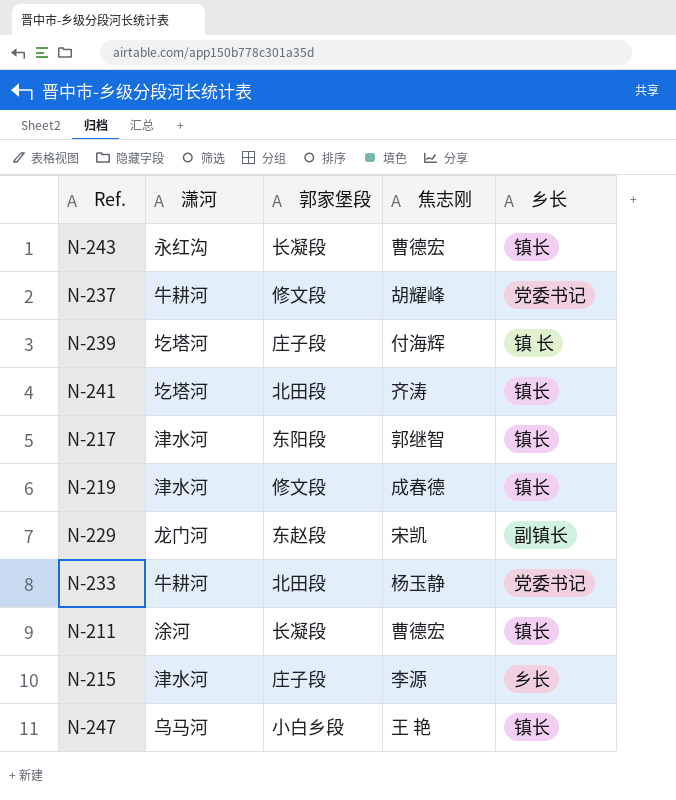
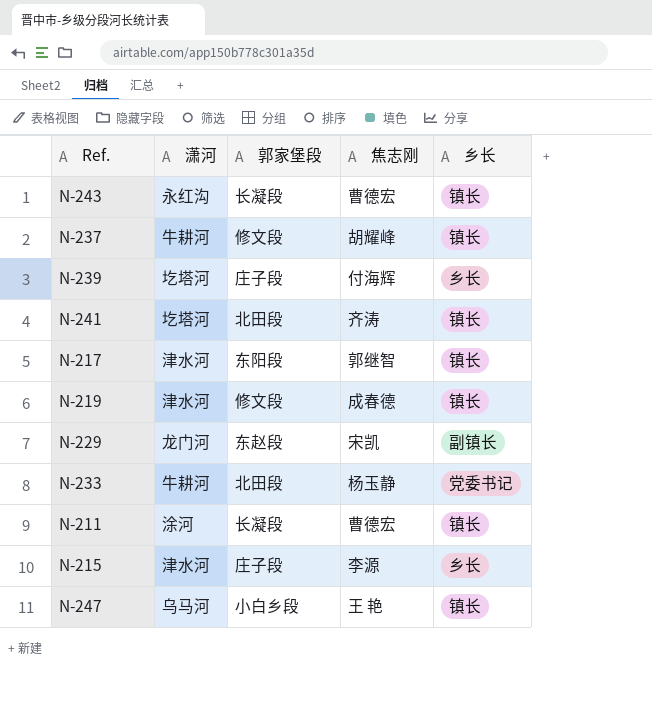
N-237 | 乡长: 党委书记 -> 镇长
N-239 | 乡长: 镇 长 -> 乡长

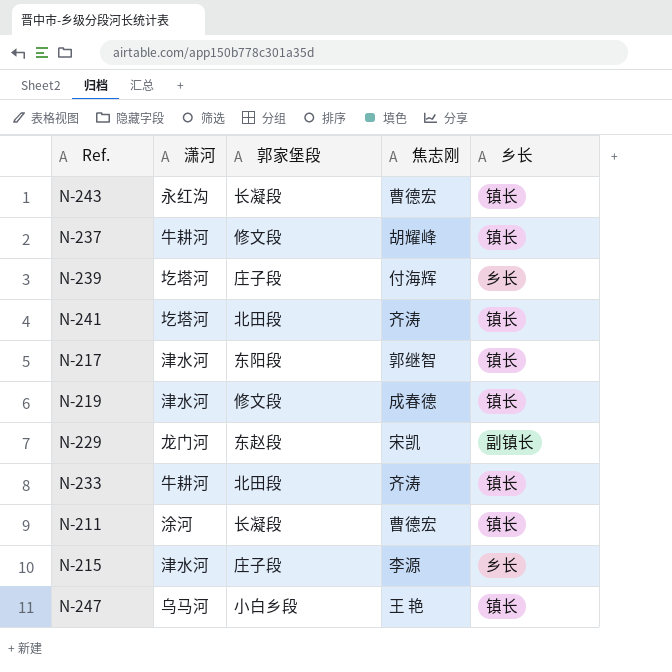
N-233 | 焦志刚: 杨玉静 -> 齐涛
N-233 | 乡长: 党委书记 -> 镇长

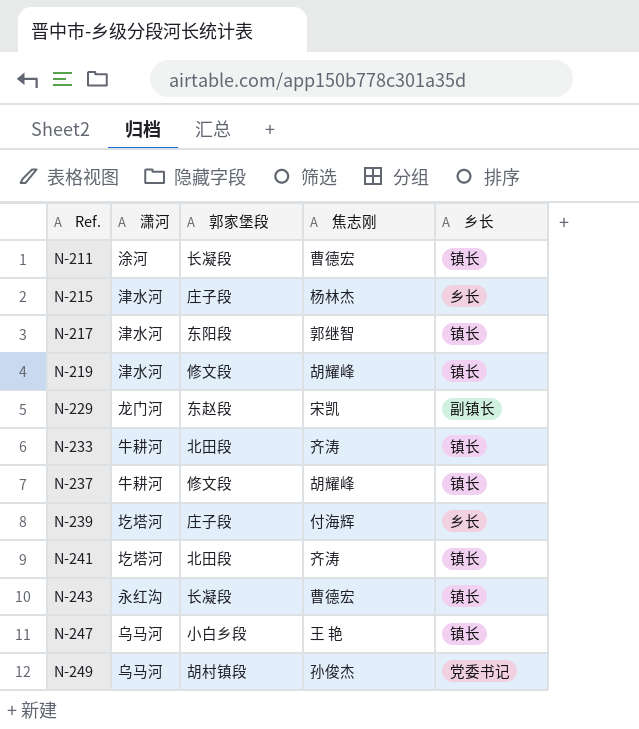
row order: none -> Ref. ascending
N-215 | 焦志刚: 李源 -> 杨林杰
N-219 | 焦志刚: 成春德 -> 胡耀峰
row N-249: none -> 乌马河 | 胡村镇段 | 孙俊杰 | 党委书记

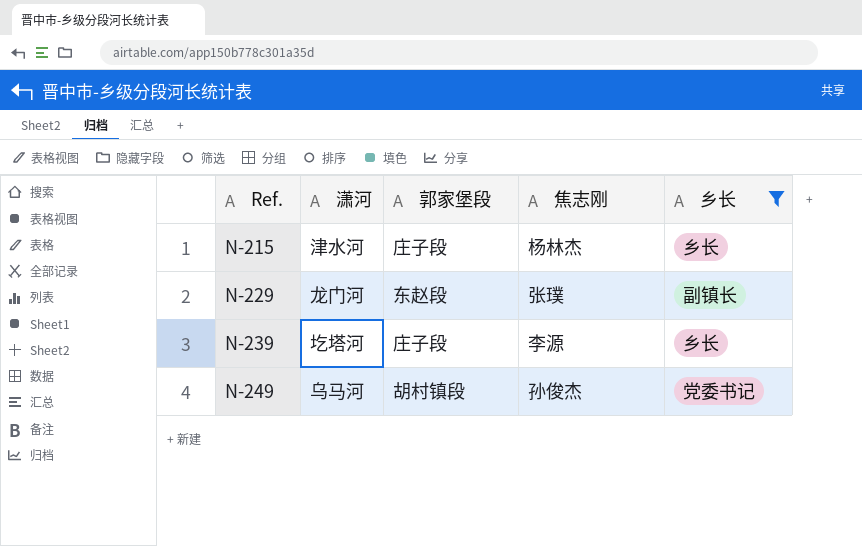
filter: none -> 乡长 != 镇长
N-229 | 焦志刚: 宋凯 -> 张璞
N-239 | 焦志刚: 付海辉 -> 李源

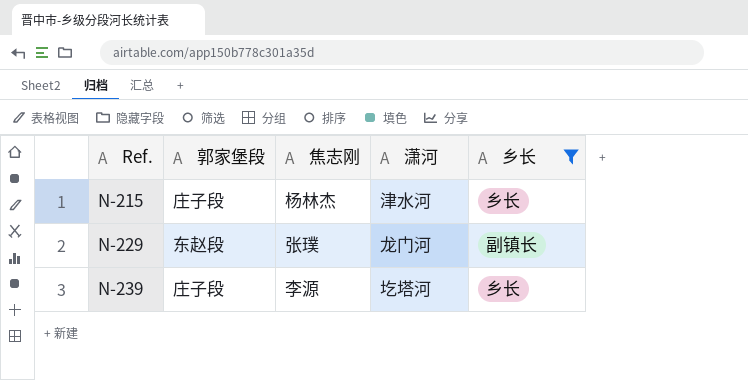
column 潇河 | position: 2 -> 4
row N-249: 乌马河 | 胡村镇段 | 孙俊杰 | 党委书记 -> none

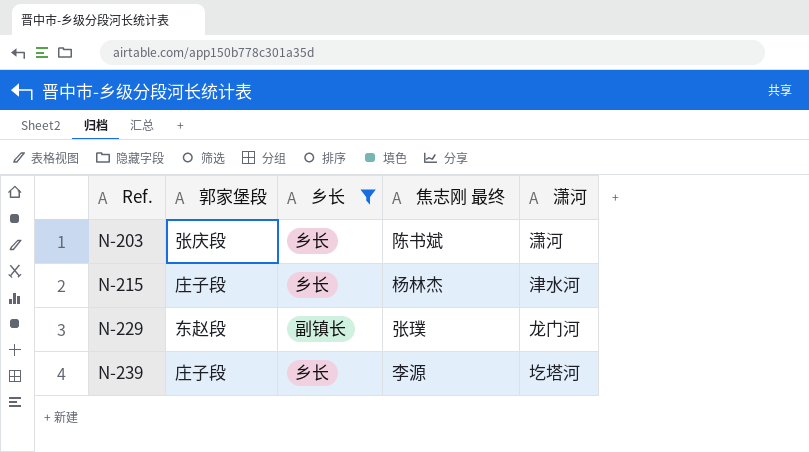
column 乡长 | position: 5 -> 3
column name: 焦志刚 -> 焦志刚 最终
row N-203: none -> 张庆段 | 乡长 | 陈书斌 | 潇河

